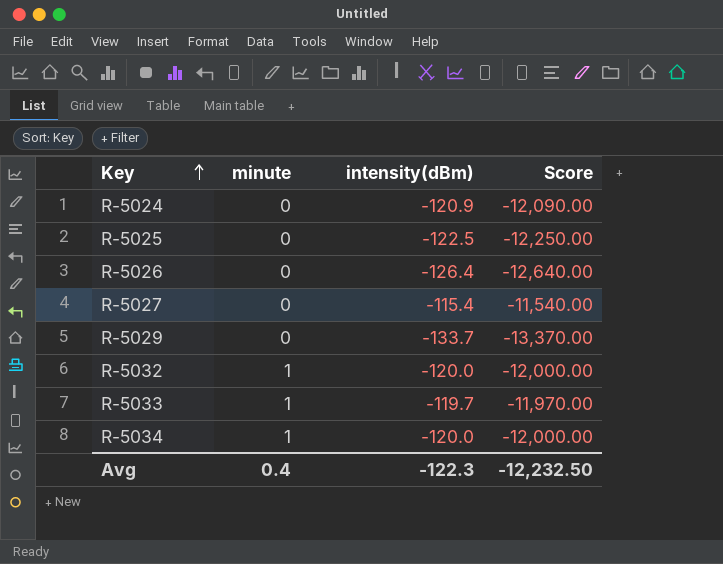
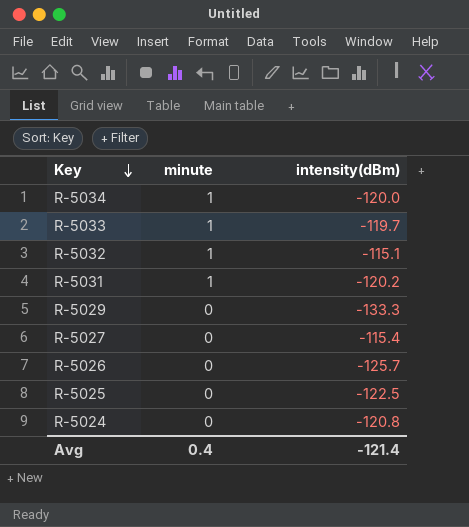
row order: Key ascending -> Key descending
column Score | formula: [intensity(dBm)] * 100 -> none
R-5032 | intensity(dBm): -120.0 -> -115.1
row R-5031: none -> 1 | -120.2
R-5029 | intensity(dBm): -133.7 -> -133.3
R-5026 | intensity(dBm): -126.4 -> -125.7
R-5024 | intensity(dBm): -120.9 -> -120.8
Avg | intensity(dBm): -122.3 -> -121.4

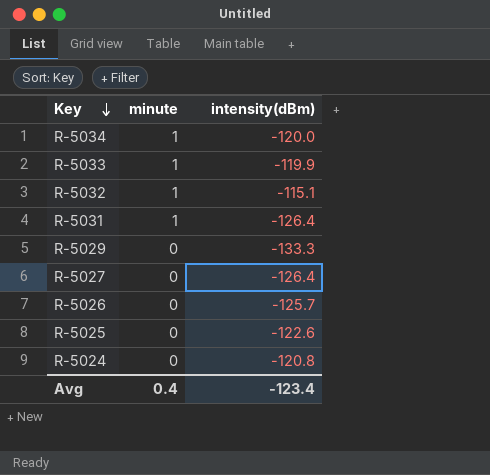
R-5033 | intensity(dBm): -119.7 -> -119.9
R-5031 | intensity(dBm): -120.2 -> -126.4
R-5027 | intensity(dBm): -115.4 -> -126.4
R-5025 | intensity(dBm): -122.5 -> -122.6
Avg | intensity(dBm): -121.4 -> -123.4

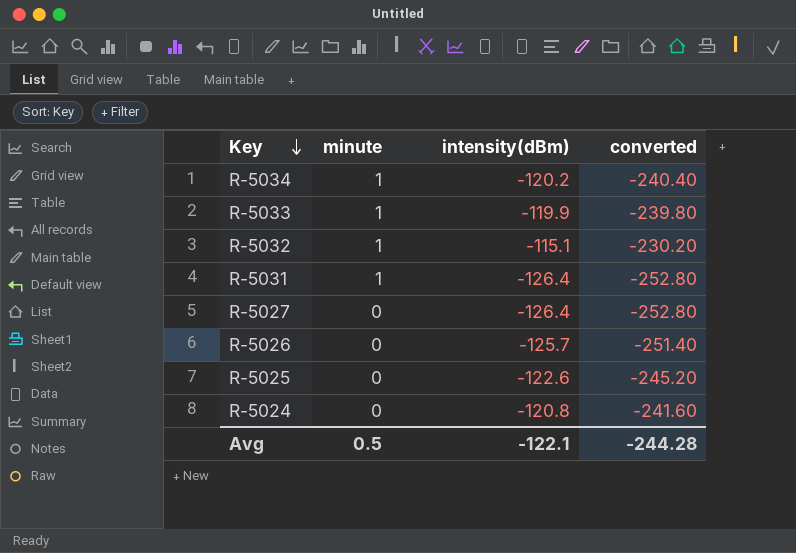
column converted | formula: none -> [intensity(dBm)] * 2
row R-5029: 0 | -133.3 -> none
R-5034 | intensity(dBm): -120.0 -> -120.2
Avg | minute: 0.4 -> 0.5
Avg | intensity(dBm): -123.4 -> -122.1

